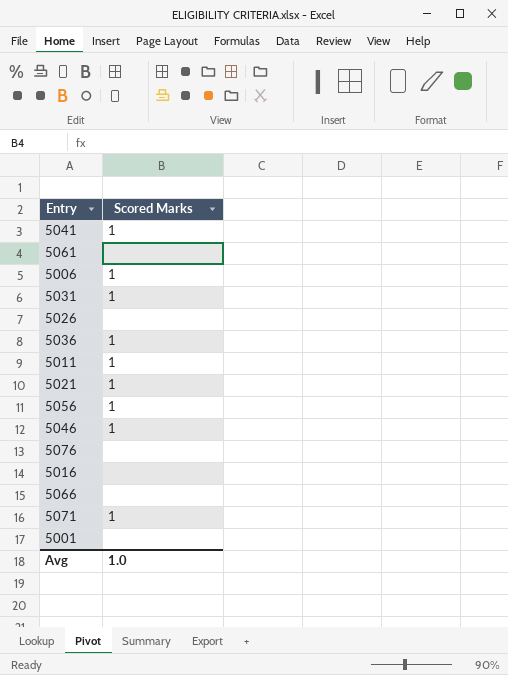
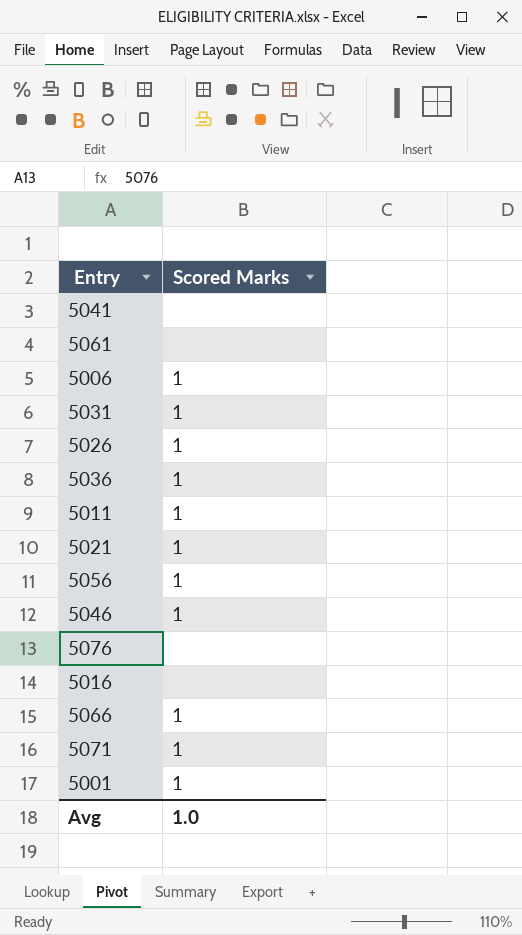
5041 | Scored Marks: 1 -> none
5026 | Scored Marks: none -> 1
5066 | Scored Marks: none -> 1
5001 | Scored Marks: none -> 1

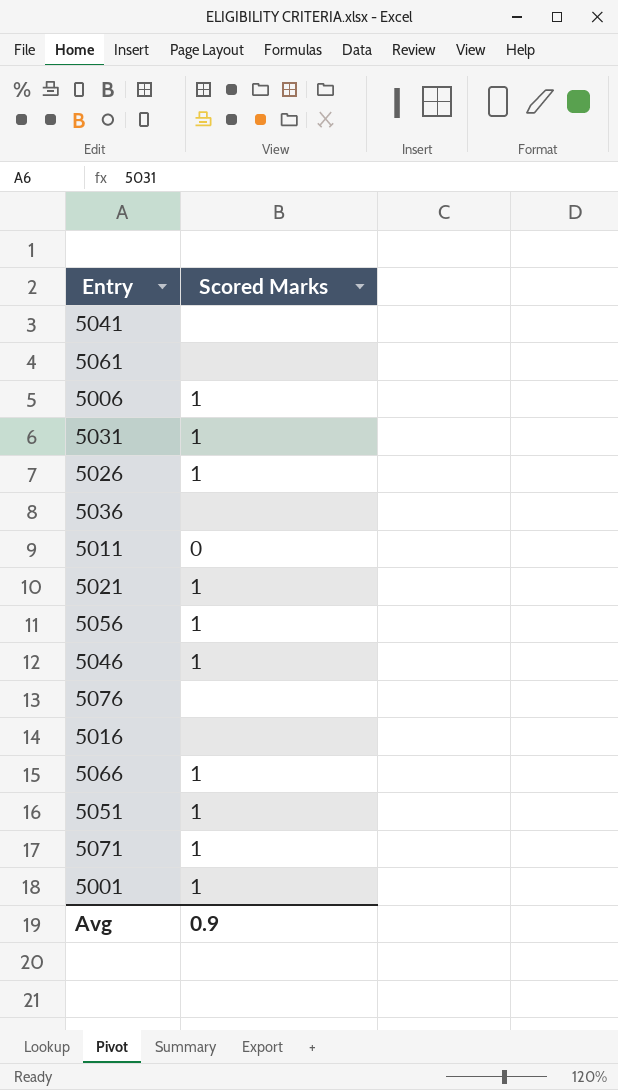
5036 | Scored Marks: 1 -> none
5011 | Scored Marks: 1 -> 0
row 5051: none -> 1
Avg | Scored Marks: 1.0 -> 0.9

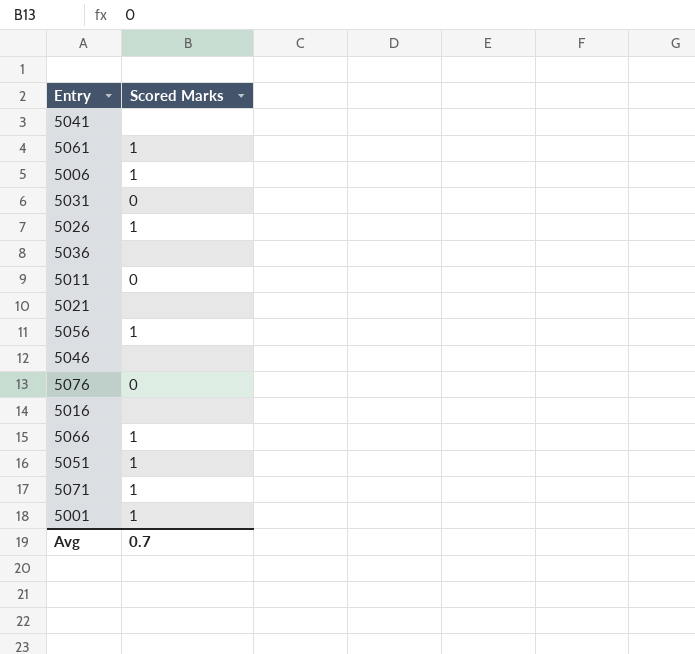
5061 | Scored Marks: none -> 1
5031 | Scored Marks: 1 -> 0
5021 | Scored Marks: 1 -> none
5046 | Scored Marks: 1 -> none
5076 | Scored Marks: none -> 0
Avg | Scored Marks: 0.9 -> 0.7

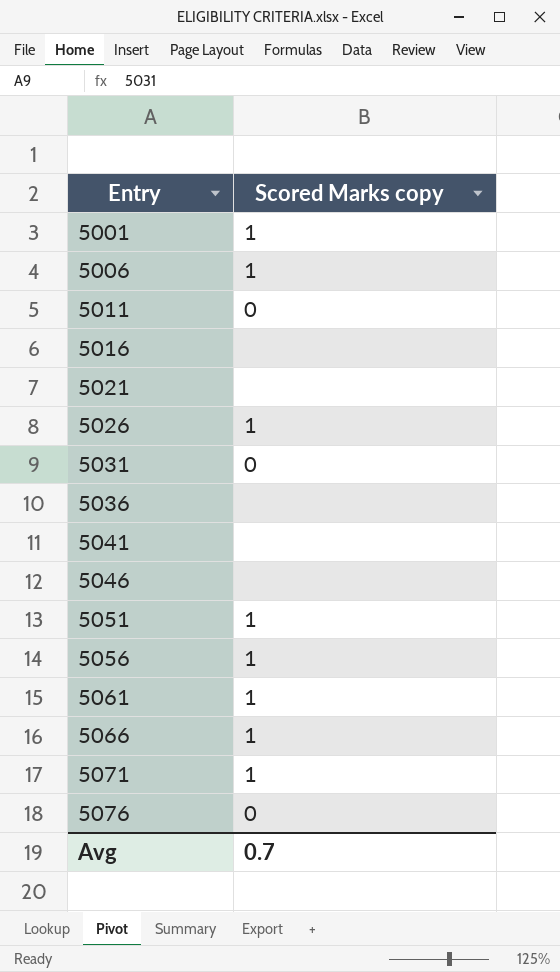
row order: none -> Entry ascending
column name: Scored Marks -> Scored Marks copy

